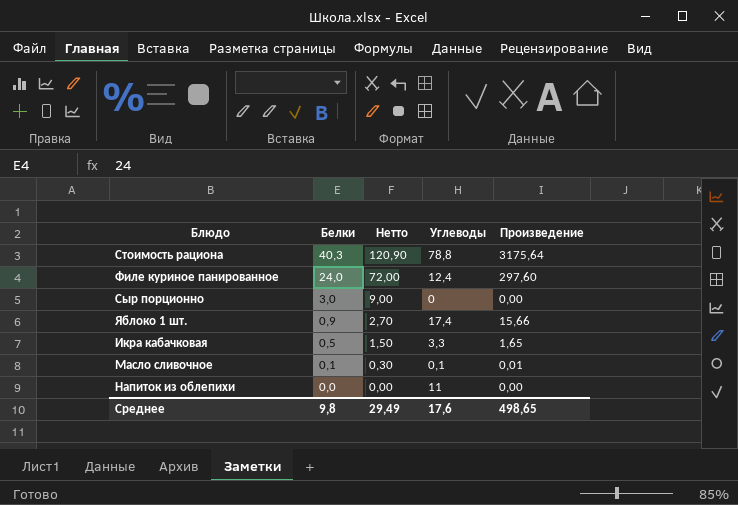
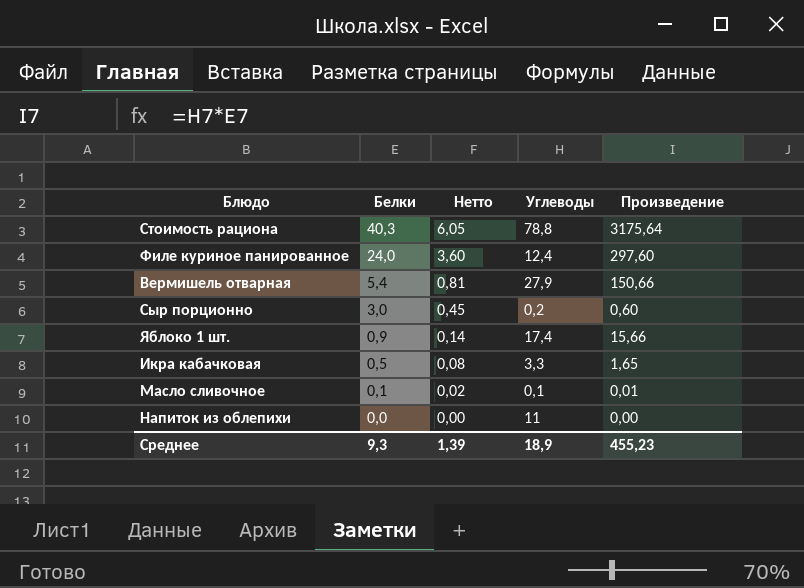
column Нетто | formula: [Белки] * 3 -> [Белки] * 0,15
row Вермишель отварная: none -> 5,4 | 0,81 | 27,9 | 150,66
Сыр порционно | Углеводы: 0 -> 0,2
Сыр порционно | Произведение: 0,00 -> 0,60
Среднее | Белки: 9,8 -> 9,3
Среднее | Нетто: 29,49 -> 1,39
Среднее | Углеводы: 17,6 -> 18,9
Среднее | Произведение: 498,65 -> 455,23

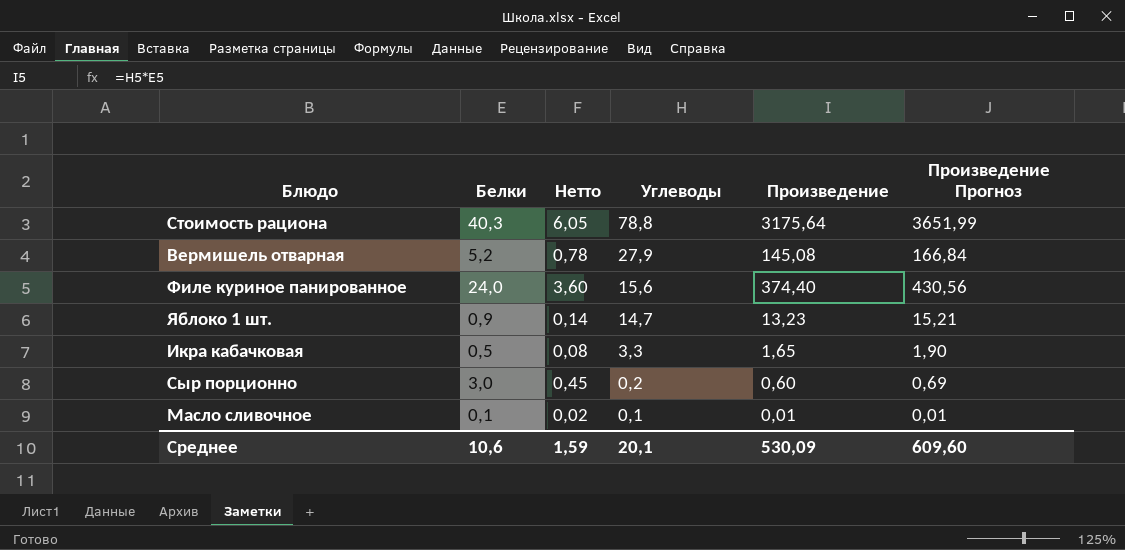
row order: Белки descending -> Углеводы descending
column Произведение Прогноз | formula: none -> [Произведение] * 1,15
row Напиток из облепихи: 0,0 | 0,00 | 11 | 0,00 -> none
Вермишель отварная | Белки: 5,4 -> 5,2
Вермишель отварная | Нетто: 0,81 -> 0,78
Вермишель отварная | Произведение: 150,66 -> 145,08
Филе куриное панированное | Углеводы: 12,4 -> 15,6
Филе куриное панированное | Произведение: 297,60 -> 374,40
Яблоко 1 шт. | Углеводы: 17,4 -> 14,7
Яблоко 1 шт. | Произведение: 15,66 -> 13,23
Среднее | Белки: 9,3 -> 10,6
Среднее | Нетто: 1,39 -> 1,59
Среднее | Углеводы: 18,9 -> 20,1
Среднее | Произведение: 455,23 -> 530,09

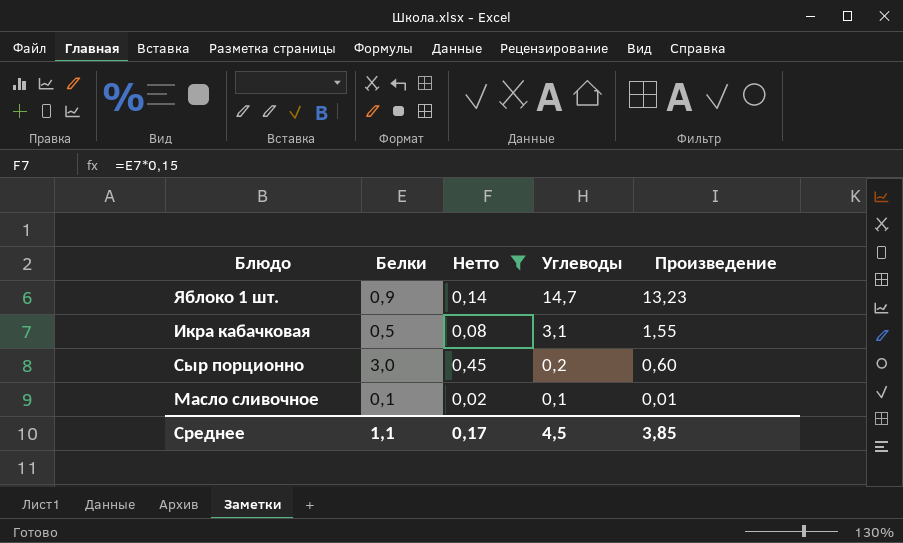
filter: none -> Нетто <= 0,45
column Произведение Прогноз | formula: [Произведение] * 1,15 -> none
Икра кабачковая | Углеводы: 3,3 -> 3,1
Икра кабачковая | Произведение: 1,65 -> 1,55
Среднее | Белки: 10,6 -> 1,1
Среднее | Нетто: 1,59 -> 0,17
Среднее | Углеводы: 20,1 -> 4,5
Среднее | Произведение: 530,09 -> 3,85

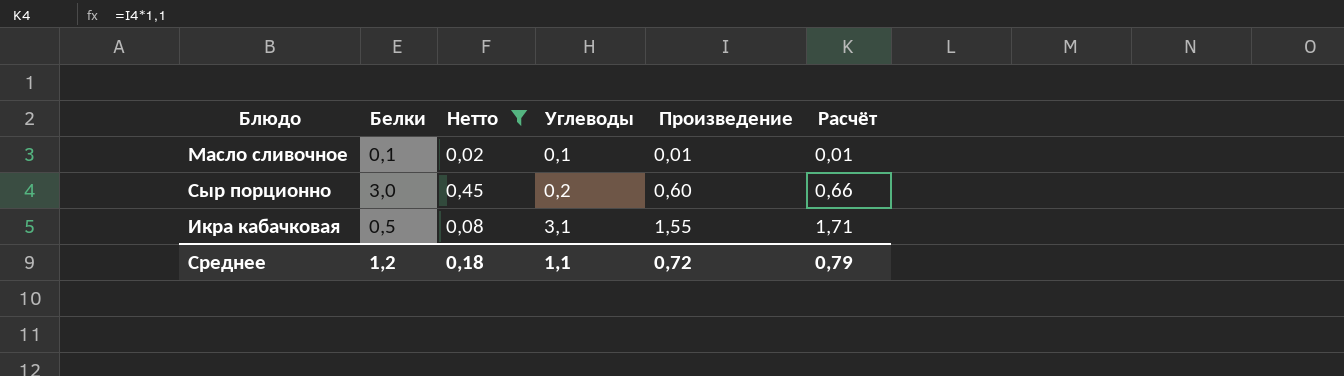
row order: Углеводы descending -> Углеводы ascending
column Расчёт | formula: none -> [Произведение] * 1,1
row Яблоко 1 шт.: 0,9 | 0,14 | 14,7 | 13,23 -> none
Среднее | Белки: 1,1 -> 1,2
Среднее | Нетто: 0,17 -> 0,18
Среднее | Углеводы: 4,5 -> 1,1
Среднее | Произведение: 3,85 -> 0,72

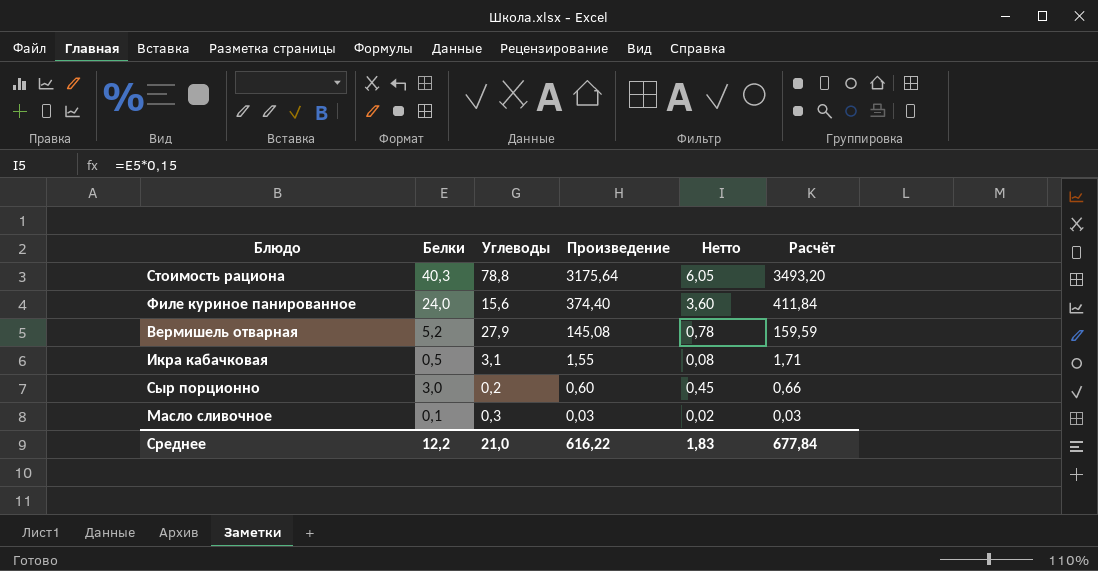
filter: Нетто <= 0,45 -> none
row order: Углеводы ascending -> Произведение descending
column Нетто | position: 3 -> 5
Масло сливочное | Углеводы: 0,1 -> 0,3
Масло сливочное | Произведение: 0,01 -> 0,03
Масло сливочное | Расчёт: 0,01 -> 0,03
Среднее | Белки: 1,2 -> 12,2
Среднее | Углеводы: 1,1 -> 21,0
Среднее | Произведение: 0,72 -> 616,22
Среднее | Нетто: 0,18 -> 1,83
Среднее | Расчёт: 0,79 -> 677,84

